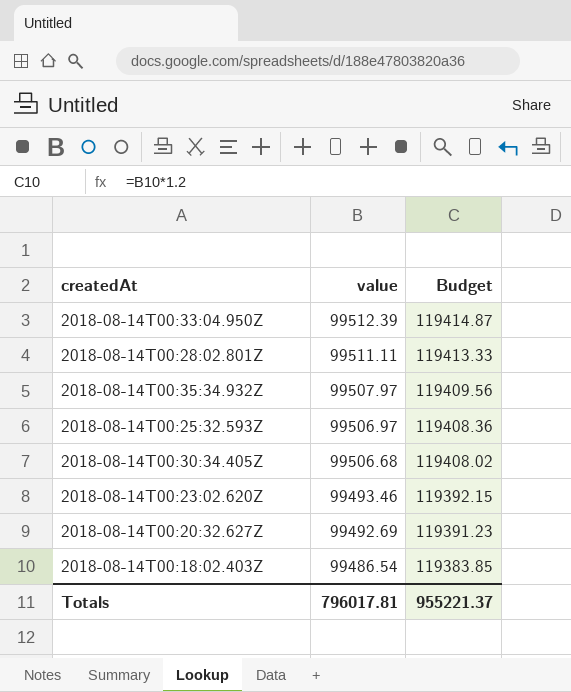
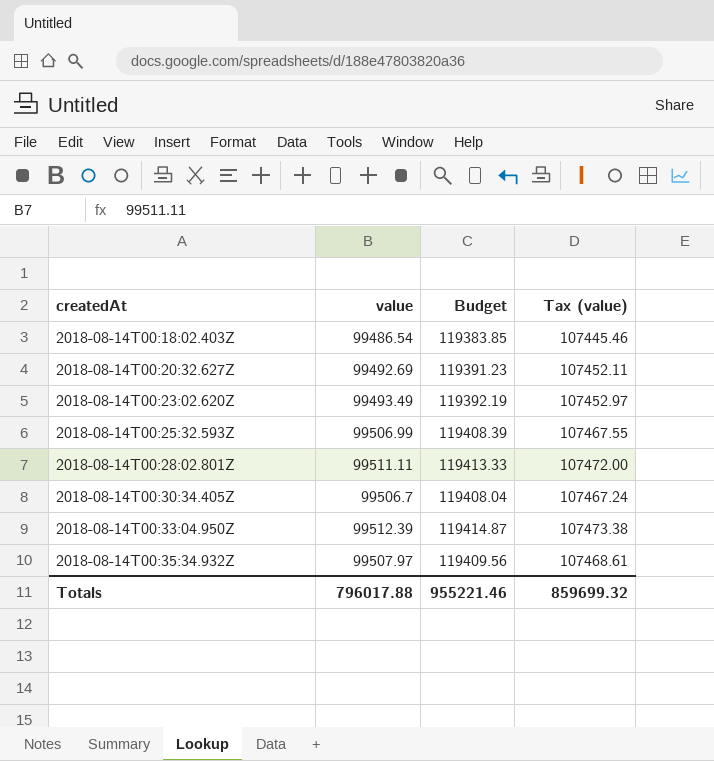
row order: value descending -> createdAt ascending
column Tax (value) | formula: none -> [value] * 1.08
2018-08-14T00:23:02.620Z | value: 99493.46 -> 99493.49
2018-08-14T00:23:02.620Z | Budget: 119392.15 -> 119392.19
2018-08-14T00:25:32.593Z | value: 99506.97 -> 99506.99
2018-08-14T00:25:32.593Z | Budget: 119408.36 -> 119408.39
2018-08-14T00:30:34.405Z | value: 99506.68 -> 99506.7
2018-08-14T00:30:34.405Z | Budget: 119408.02 -> 119408.04
Totals | value: 796017.81 -> 796017.88
Totals | Budget: 955221.37 -> 955221.46

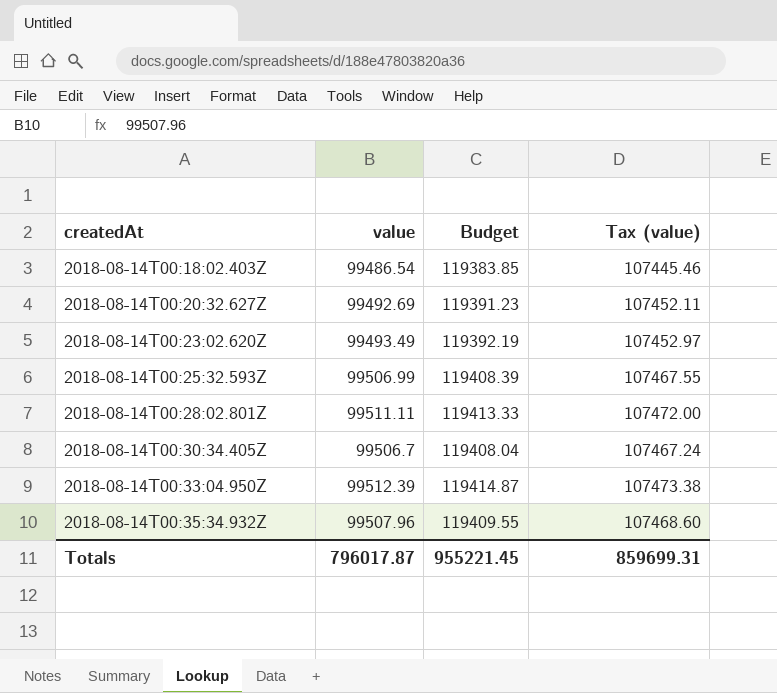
2018-08-14T00:35:34.932Z | value: 99507.97 -> 99507.96
2018-08-14T00:35:34.932Z | Budget: 119409.56 -> 119409.55
2018-08-14T00:35:34.932Z | Tax (value): 107468.61 -> 107468.60
Totals | value: 796017.88 -> 796017.87
Totals | Budget: 955221.46 -> 955221.45
Totals | Tax (value): 859699.32 -> 859699.31

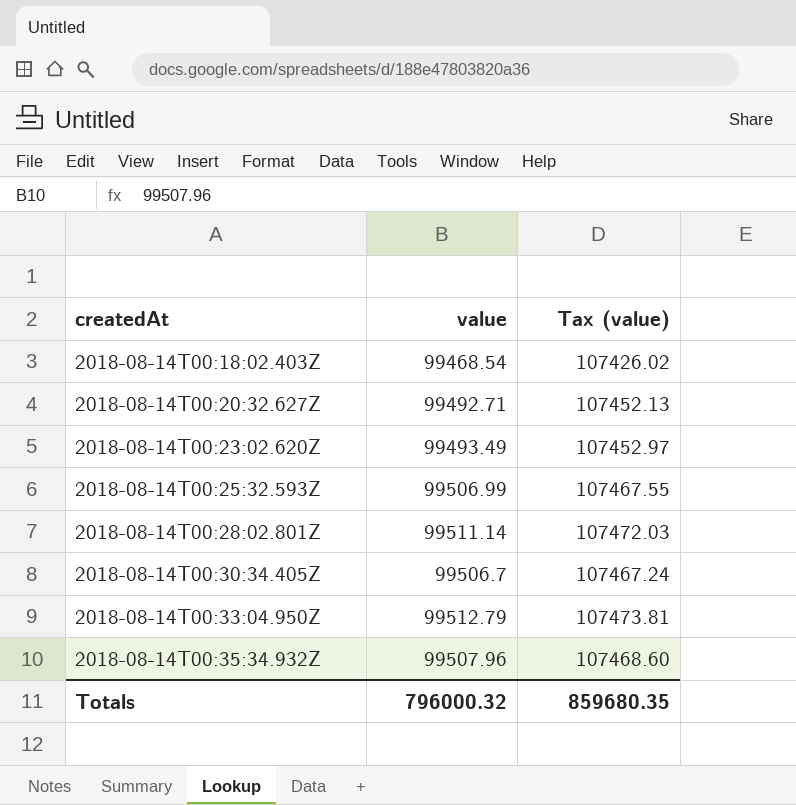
column Budget | formula: [value] * 1.2 -> none
2018-08-14T00:18:02.403Z | value: 99486.54 -> 99468.54
2018-08-14T00:18:02.403Z | Tax (value): 107445.46 -> 107426.02
2018-08-14T00:20:32.627Z | value: 99492.69 -> 99492.71
2018-08-14T00:20:32.627Z | Tax (value): 107452.11 -> 107452.13
2018-08-14T00:28:02.801Z | value: 99511.11 -> 99511.14
2018-08-14T00:28:02.801Z | Tax (value): 107472.00 -> 107472.03
2018-08-14T00:33:04.950Z | value: 99512.39 -> 99512.79
2018-08-14T00:33:04.950Z | Tax (value): 107473.38 -> 107473.81
Totals | value: 796017.87 -> 796000.32
Totals | Tax (value): 859699.31 -> 859680.35

